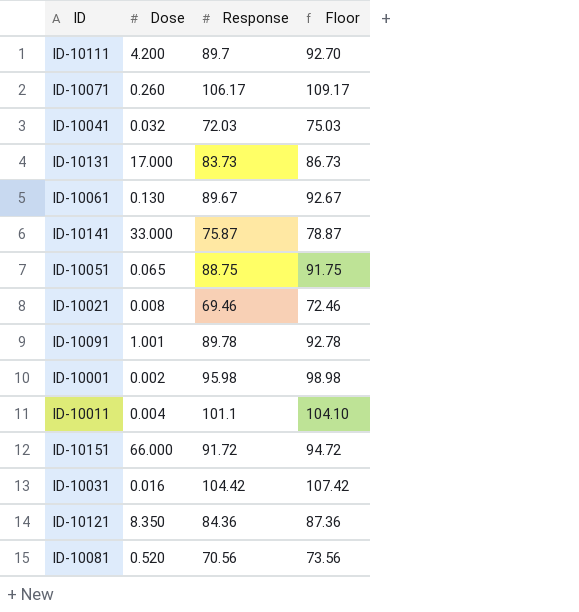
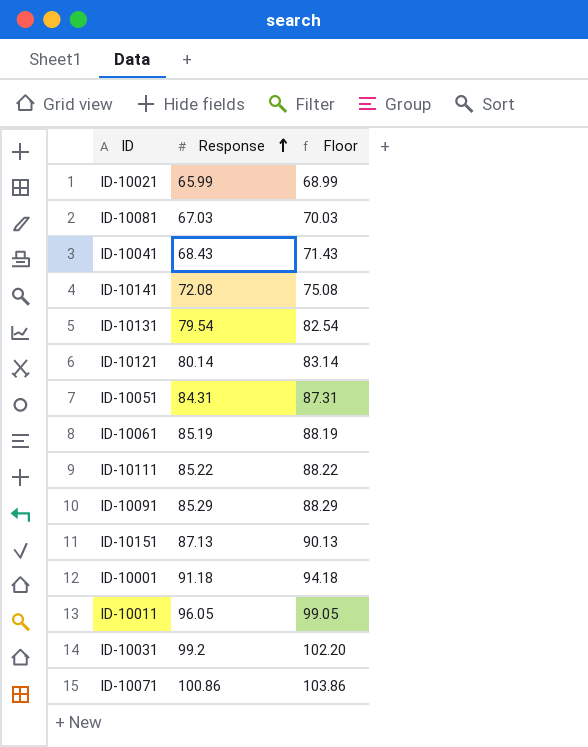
row order: none -> Response ascending
column Dose | position: 2 -> none
ID-10021 | Response: 69.46 -> 65.99
ID-10021 | Floor: 72.46 -> 68.99
ID-10081 | Response: 70.56 -> 67.03
ID-10081 | Floor: 73.56 -> 70.03
ID-10041 | Response: 72.03 -> 68.43
ID-10041 | Floor: 75.03 -> 71.43
ID-10141 | Response: 75.87 -> 72.08
ID-10141 | Floor: 78.87 -> 75.08
ID-10131 | Response: 83.73 -> 79.54
ID-10131 | Floor: 86.73 -> 82.54
ID-10121 | Response: 84.36 -> 80.14
ID-10121 | Floor: 87.36 -> 83.14
ID-10051 | Response: 88.75 -> 84.31
ID-10051 | Floor: 91.75 -> 87.31
ID-10061 | Response: 89.67 -> 85.19
ID-10061 | Floor: 92.67 -> 88.19
ID-10111 | Response: 89.7 -> 85.22
ID-10111 | Floor: 92.70 -> 88.22
ID-10091 | Response: 89.78 -> 85.29
ID-10091 | Floor: 92.78 -> 88.29
ID-10151 | Response: 91.72 -> 87.13
ID-10151 | Floor: 94.72 -> 90.13
ID-10001 | Response: 95.98 -> 91.18
ID-10001 | Floor: 98.98 -> 94.18
ID-10011 | Response: 101.1 -> 96.05
ID-10011 | Floor: 104.10 -> 99.05
ID-10031 | Response: 104.42 -> 99.2
ID-10031 | Floor: 107.42 -> 102.20
ID-10071 | Response: 106.17 -> 100.86
ID-10071 | Floor: 109.17 -> 103.86

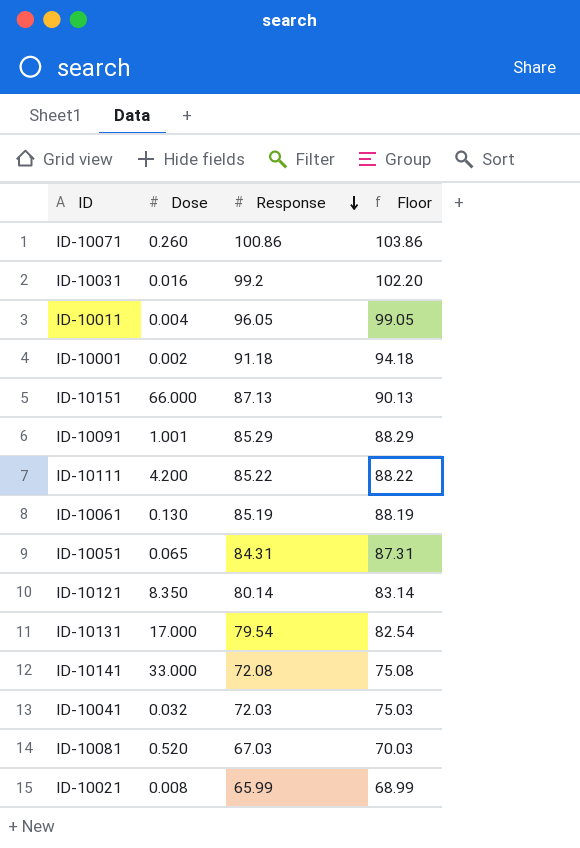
row order: Response ascending -> Response descending
column Dose | position: none -> 2
ID-10041 | Response: 68.43 -> 72.03
ID-10041 | Floor: 71.43 -> 75.03

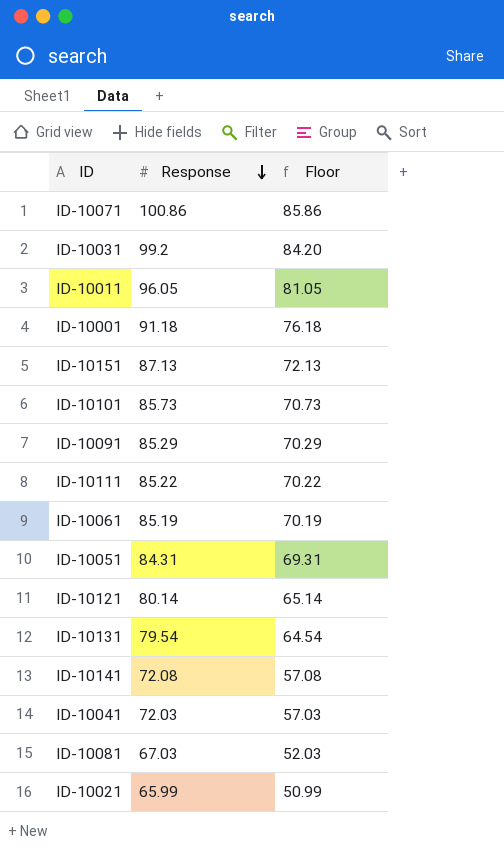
column Dose | position: 2 -> none
column Floor | formula: [Response] + 3 -> [Response] - 15
row ID-10101: none -> 85.73 | 70.73

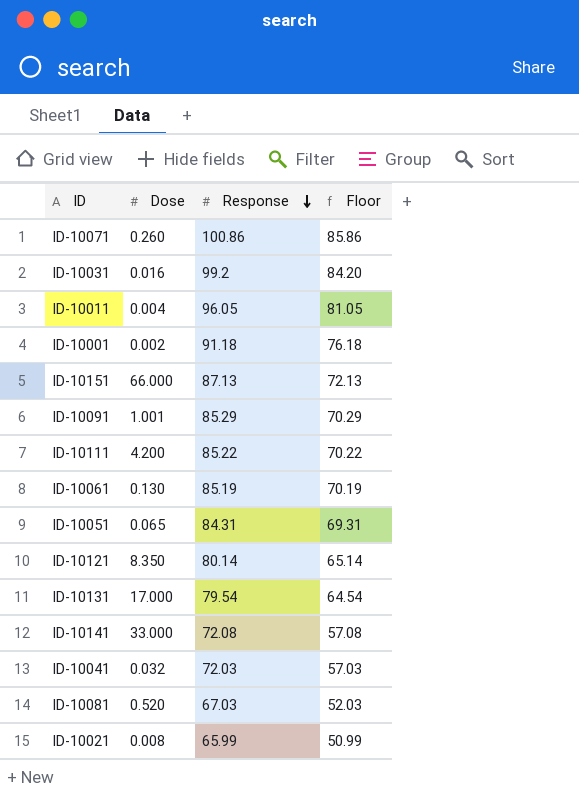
column Dose | position: none -> 2
row ID-10101: 85.73 | 70.73 -> none

